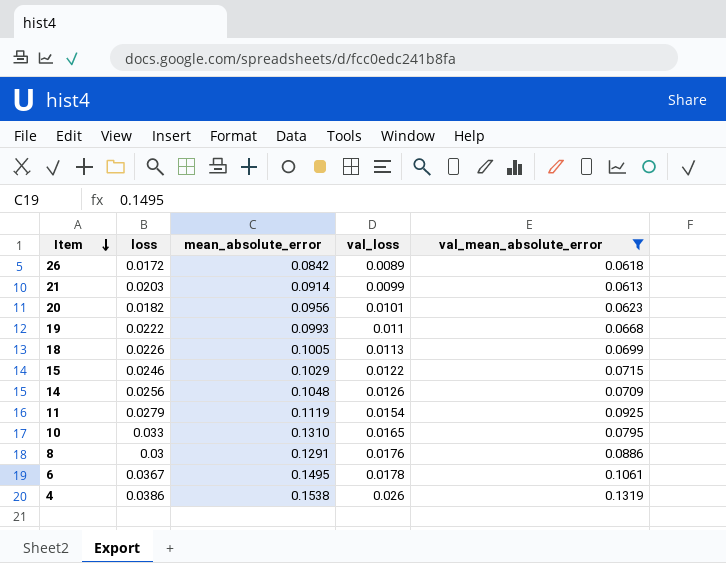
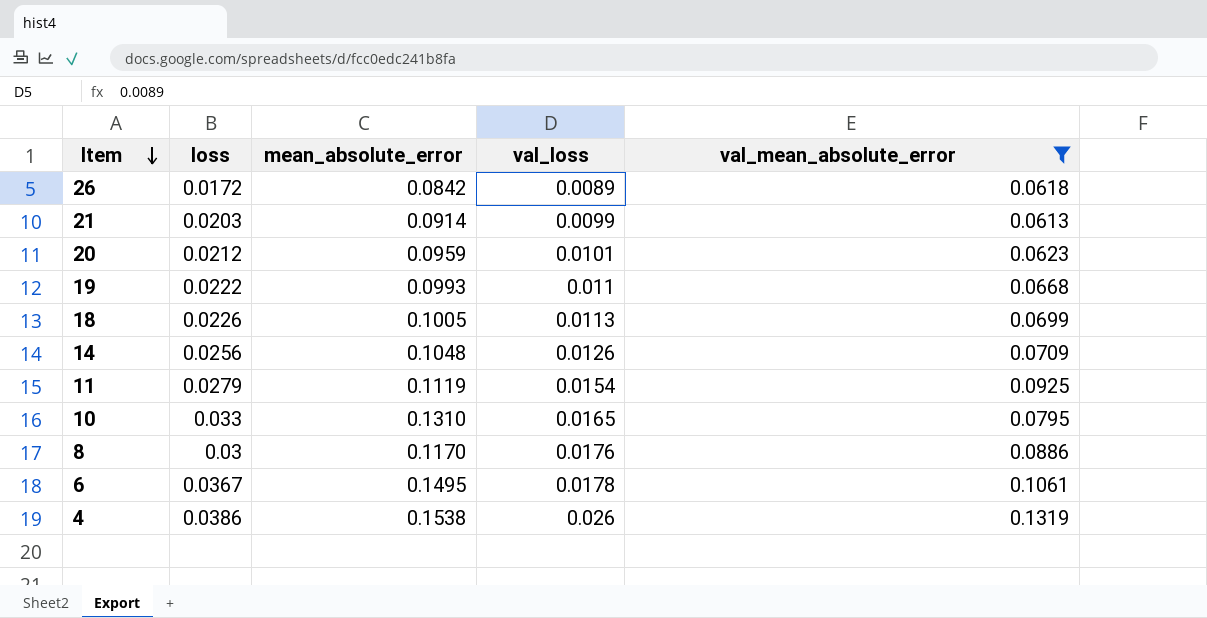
row 15: 0.0246 | 0.1029 | 0.0122 | 0.0715 -> none
20 | loss: 0.0182 -> 0.0212
20 | mean_absolute_error: 0.0956 -> 0.0959
8 | mean_absolute_error: 0.1291 -> 0.1170

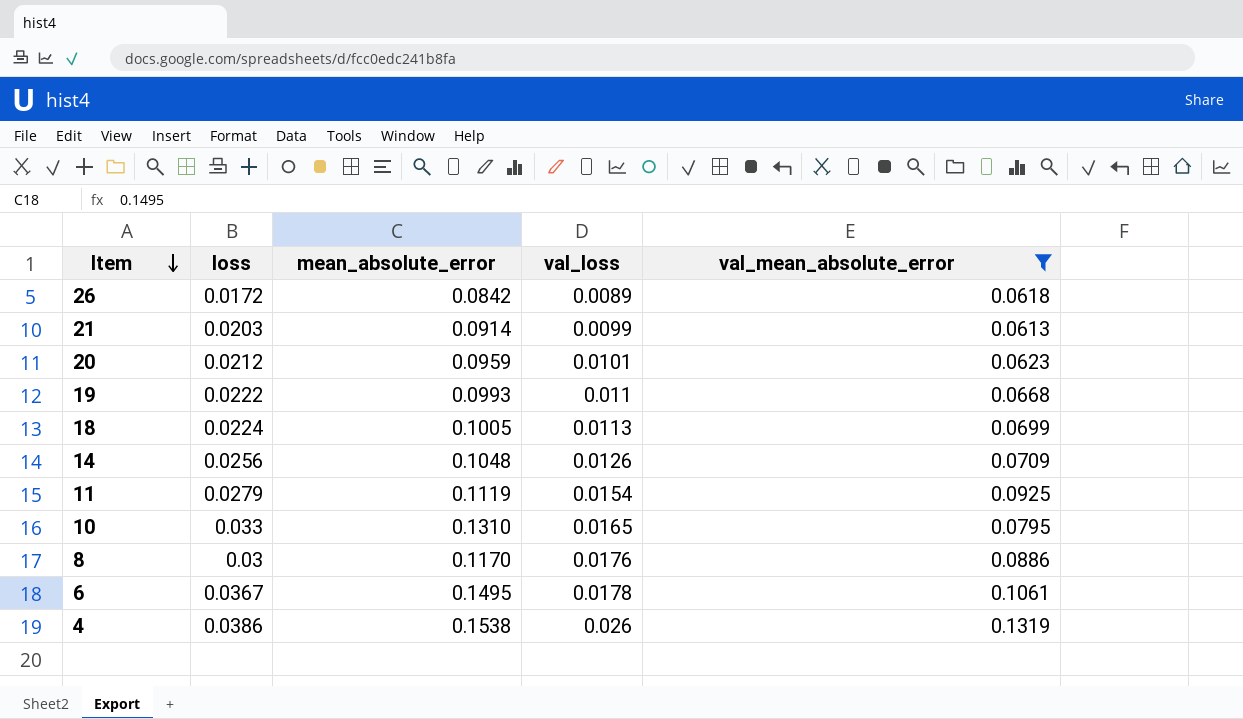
18 | loss: 0.0226 -> 0.0224

